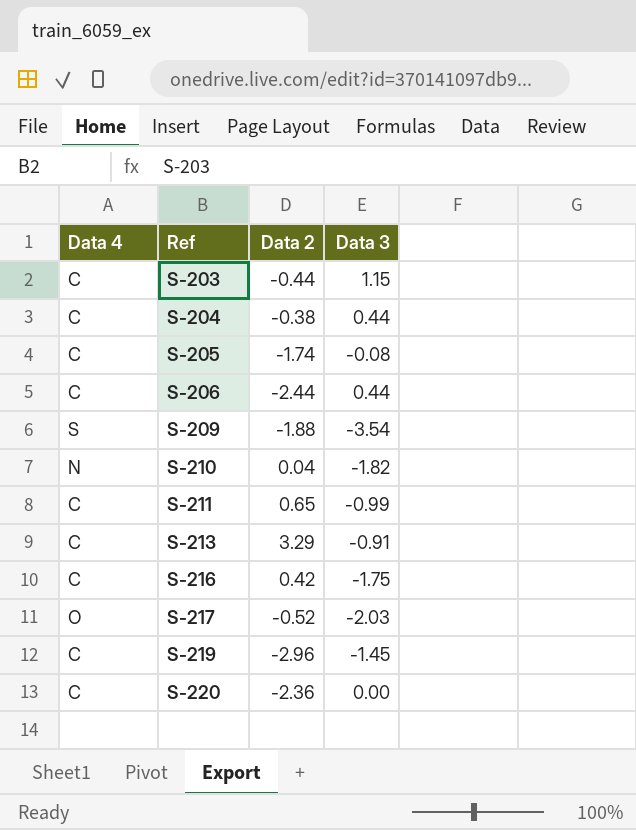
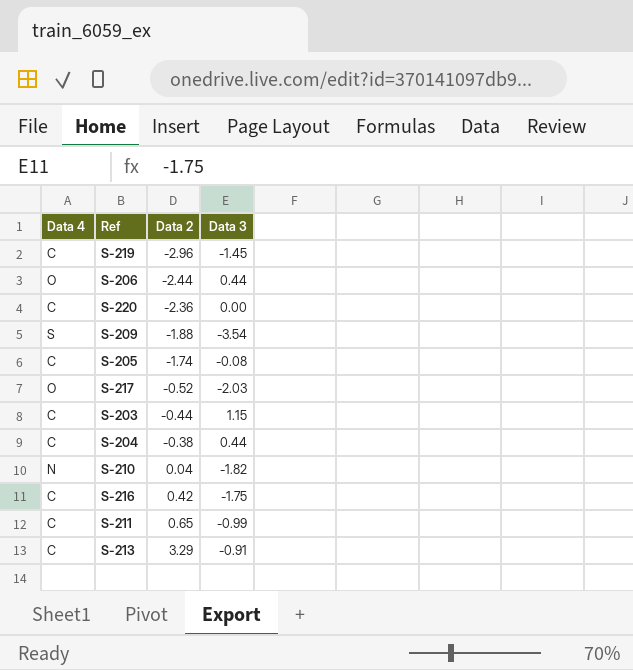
row order: Ref ascending -> Data 2 ascending
S-206 | Data 4: C -> O

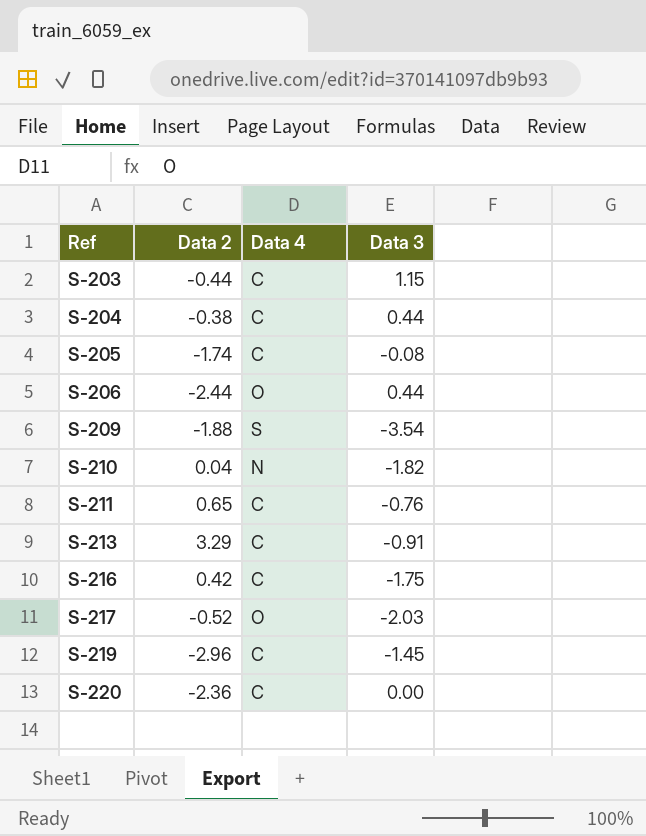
row order: Data 2 ascending -> Ref ascending
column Data 4 | position: 1 -> 3
S-211 | Data 3: -0.99 -> -0.76

